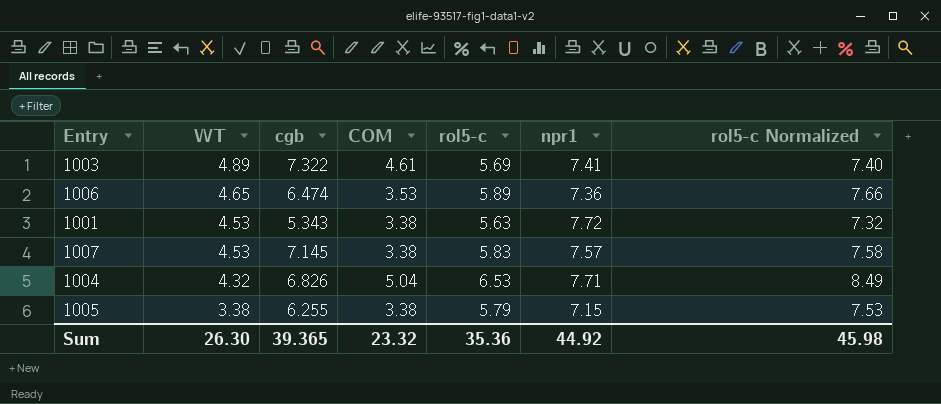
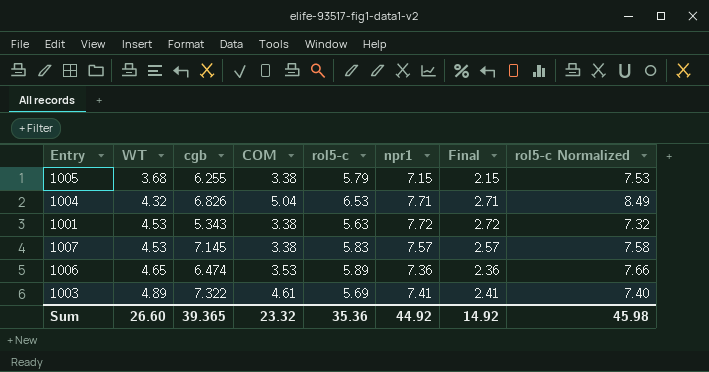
row order: WT descending -> WT ascending
column Final | formula: none -> [npr1] - 5
1005 | WT: 3.38 -> 3.68
Sum | WT: 26.30 -> 26.60

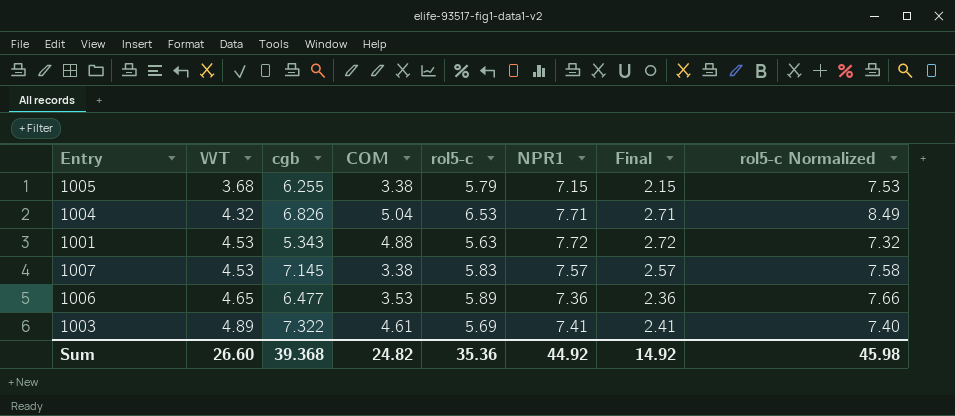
column name: npr1 -> NPR1
1001 | COM: 3.38 -> 4.88
1006 | cgb: 6.474 -> 6.477
Sum | cgb: 39.365 -> 39.368
Sum | COM: 23.32 -> 24.82

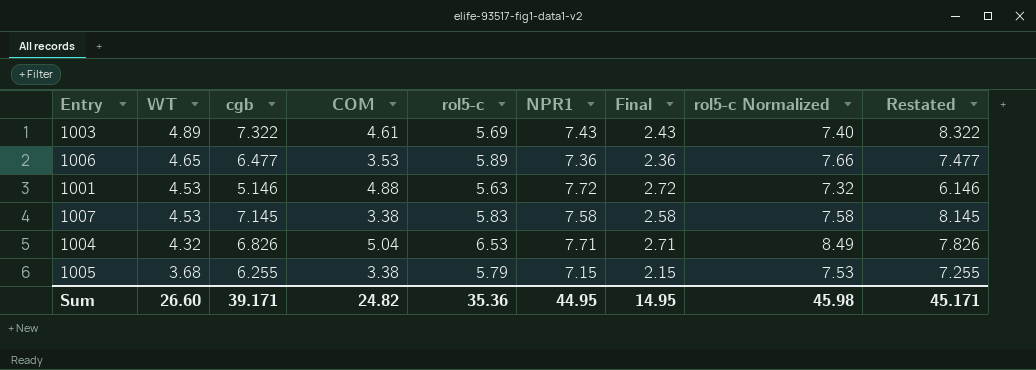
row order: WT ascending -> WT descending
column Restated | formula: none -> [cgb] + 1
1003 | NPR1: 7.41 -> 7.43
1003 | Final: 2.41 -> 2.43
1001 | cgb: 5.343 -> 5.146
1007 | NPR1: 7.57 -> 7.58
1007 | Final: 2.57 -> 2.58
Sum | cgb: 39.368 -> 39.171
Sum | NPR1: 44.92 -> 44.95
Sum | Final: 14.92 -> 14.95

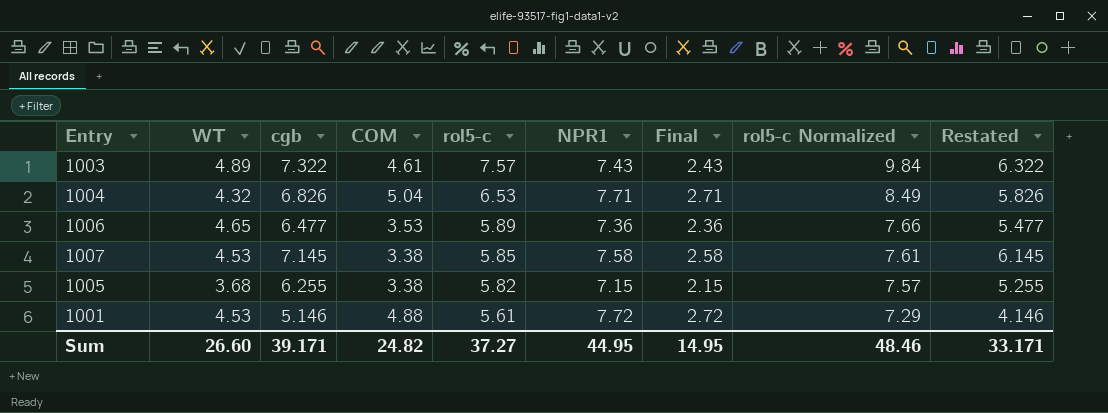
row order: WT descending -> rol5-c descending
column Restated | formula: [cgb] + 1 -> [cgb] - 1
1003 | rol5-c: 5.69 -> 7.57
1003 | rol5-c Normalized: 7.40 -> 9.84
1007 | rol5-c: 5.83 -> 5.85
1007 | rol5-c Normalized: 7.58 -> 7.61
1005 | rol5-c: 5.79 -> 5.82
1005 | rol5-c Normalized: 7.53 -> 7.57
1001 | rol5-c: 5.63 -> 5.61
1001 | rol5-c Normalized: 7.32 -> 7.29
Sum | rol5-c: 35.36 -> 37.27
Sum | rol5-c Normalized: 45.98 -> 48.46
Sum | Restated: 45.171 -> 33.171

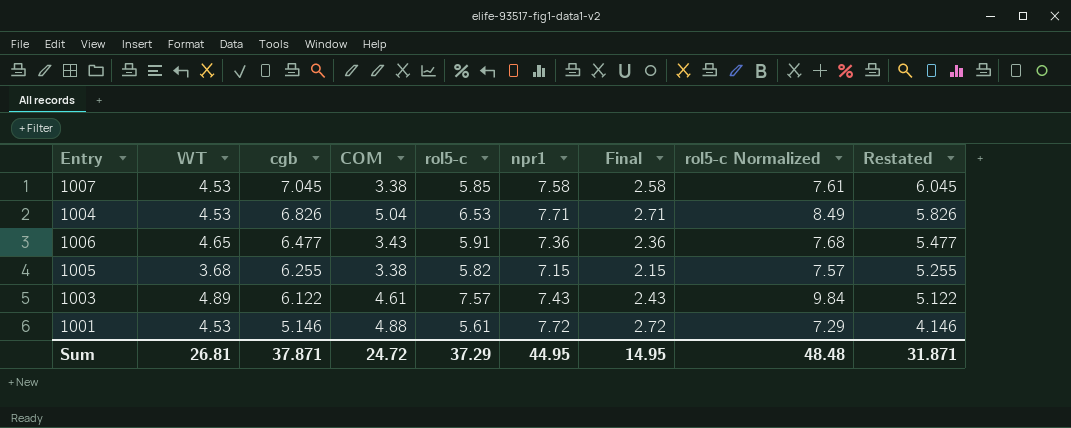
row order: rol5-c descending -> cgb descending
column name: NPR1 -> npr1
1007 | cgb: 7.145 -> 7.045
1007 | Restated: 6.145 -> 6.045
1004 | WT: 4.32 -> 4.53
1006 | COM: 3.53 -> 3.43
1006 | rol5-c: 5.89 -> 5.91
1006 | rol5-c Normalized: 7.66 -> 7.68
1003 | cgb: 7.322 -> 6.122
1003 | Restated: 6.322 -> 5.122
Sum | WT: 26.60 -> 26.81
Sum | cgb: 39.171 -> 37.871
Sum | COM: 24.82 -> 24.72
Sum | rol5-c: 37.27 -> 37.29
Sum | rol5-c Normalized: 48.46 -> 48.48
Sum | Restated: 33.171 -> 31.871

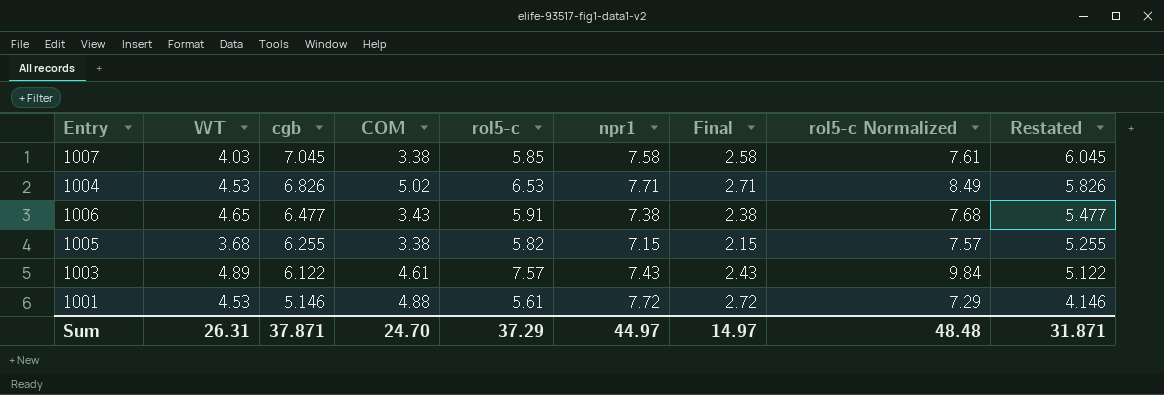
1007 | WT: 4.53 -> 4.03
1004 | COM: 5.04 -> 5.02
1006 | npr1: 7.36 -> 7.38
1006 | Final: 2.36 -> 2.38
Sum | WT: 26.81 -> 26.31
Sum | COM: 24.72 -> 24.70
Sum | npr1: 44.95 -> 44.97
Sum | Final: 14.95 -> 14.97

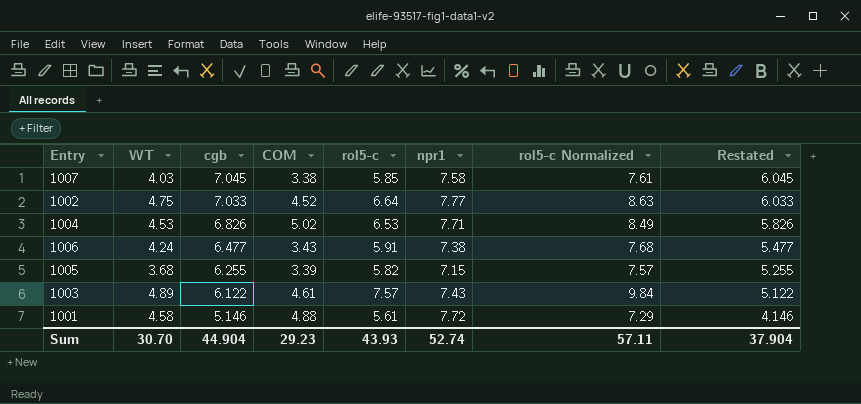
column Final | formula: [npr1] - 5 -> none
row 1002: none -> 4.75 | 7.033 | 4.52 | 6.64 | 7.77 | 8.63 | 6.033
1006 | WT: 4.65 -> 4.24
1005 | COM: 3.38 -> 3.39
1001 | WT: 4.53 -> 4.58
Sum | WT: 26.31 -> 30.70
Sum | cgb: 37.871 -> 44.904
Sum | COM: 24.70 -> 29.23
Sum | rol5-c: 37.29 -> 43.93
Sum | npr1: 44.97 -> 52.74
Sum | rol5-c Normalized: 48.48 -> 57.11
Sum | Restated: 31.871 -> 37.904

